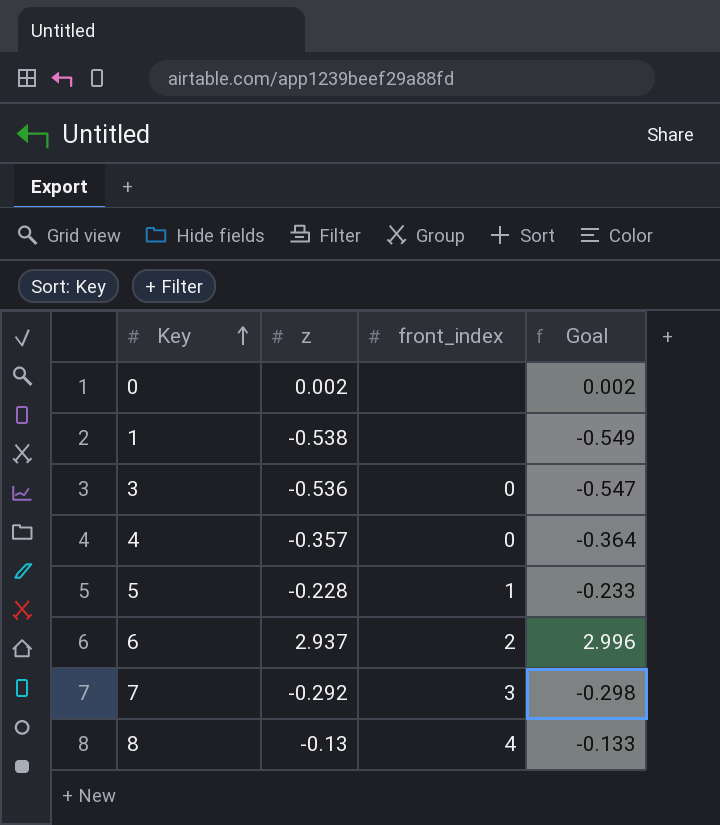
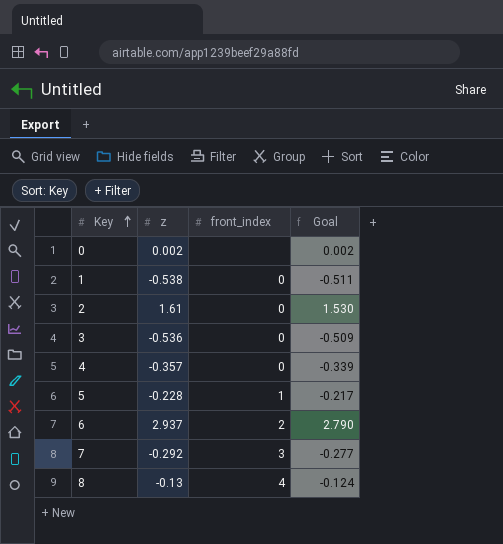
column Goal | formula: [z] * 1.02 -> [z] * 0.95
1 | front_index: none -> 0
row 2: none -> 1.61 | 0 | 1.530

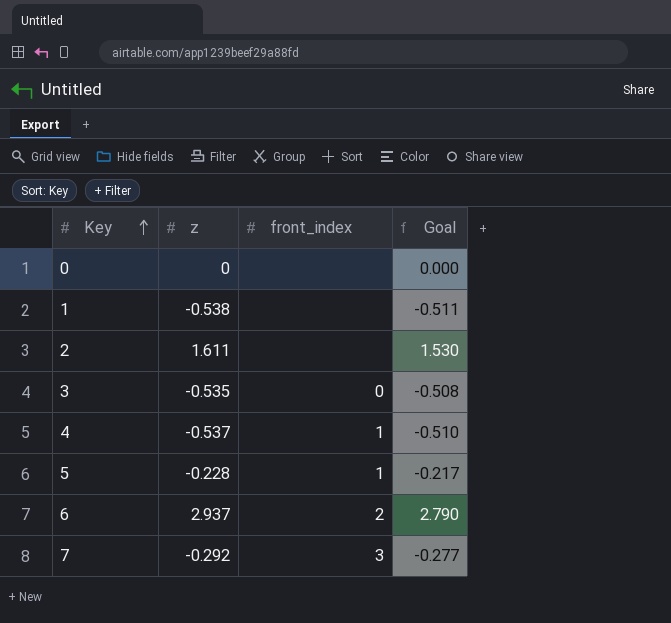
row 8: -0.13 | 4 | -0.124 -> none
0 | z: 0.002 -> 0
0 | Goal: 0.002 -> 0.000
1 | front_index: 0 -> none
2 | z: 1.61 -> 1.611
2 | front_index: 0 -> none
3 | z: -0.536 -> -0.535
3 | Goal: -0.509 -> -0.508
4 | z: -0.357 -> -0.537
4 | front_index: 0 -> 1
4 | Goal: -0.339 -> -0.510

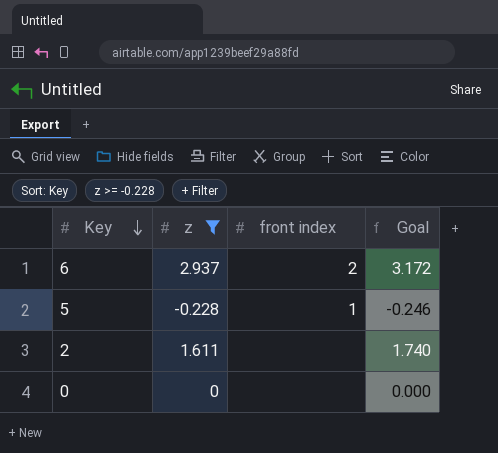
filter: none -> z >= -0.228
row order: Key ascending -> Key descending
column name: front_index -> front index
column Goal | formula: [z] * 0.95 -> [z] * 1.08

